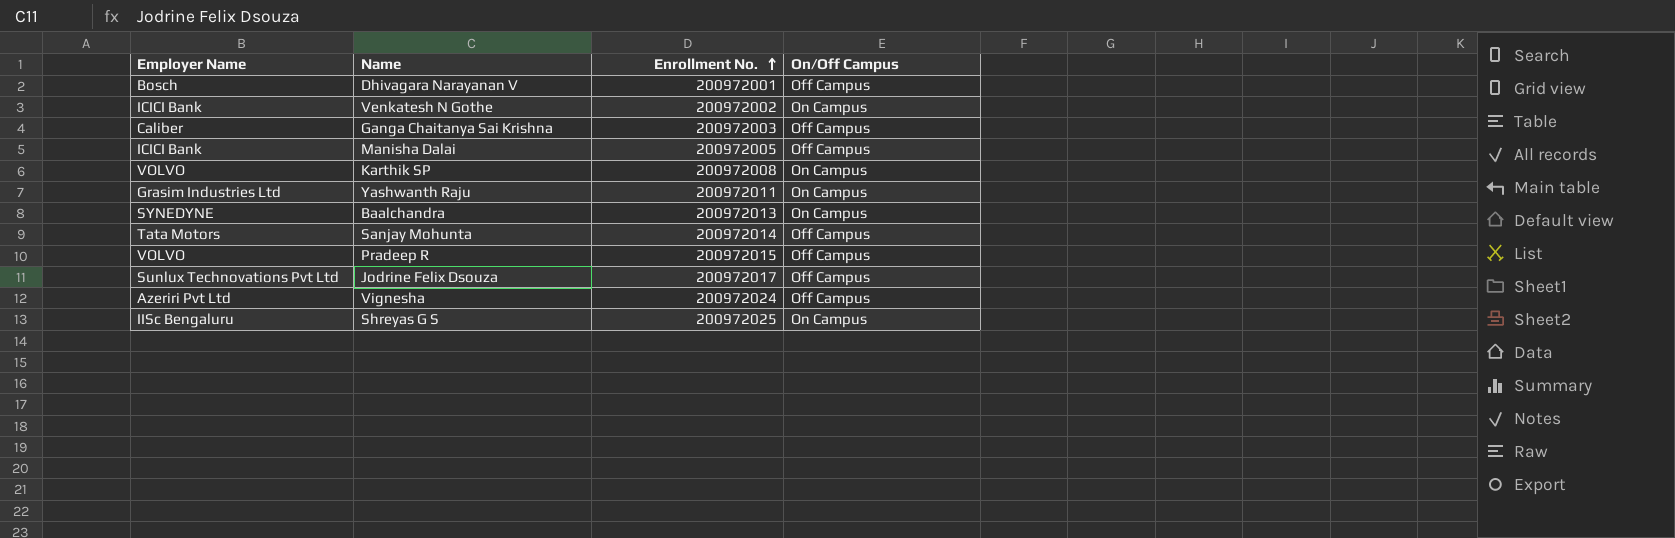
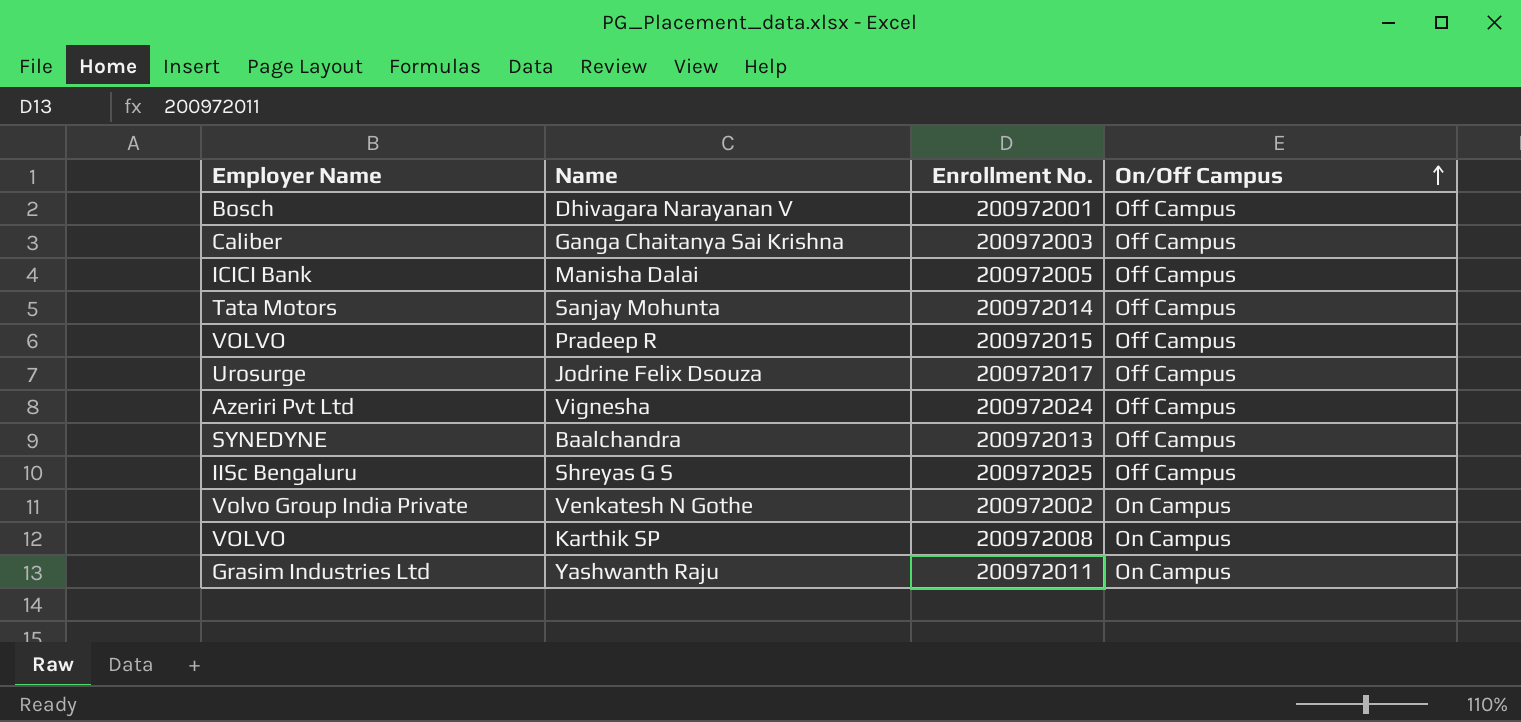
row order: Enrollment No. ascending -> On/Off Campus ascending
Jodrine Felix Dsouza | Employer Name: Sunlux Technovations Pvt Ltd -> Urosurge
Baalchandra | On/Off Campus: On Campus -> Off Campus
Shreyas G S | On/Off Campus: On Campus -> Off Campus
Venkatesh N Gothe | Employer Name: ICICI Bank -> Volvo Group India Private

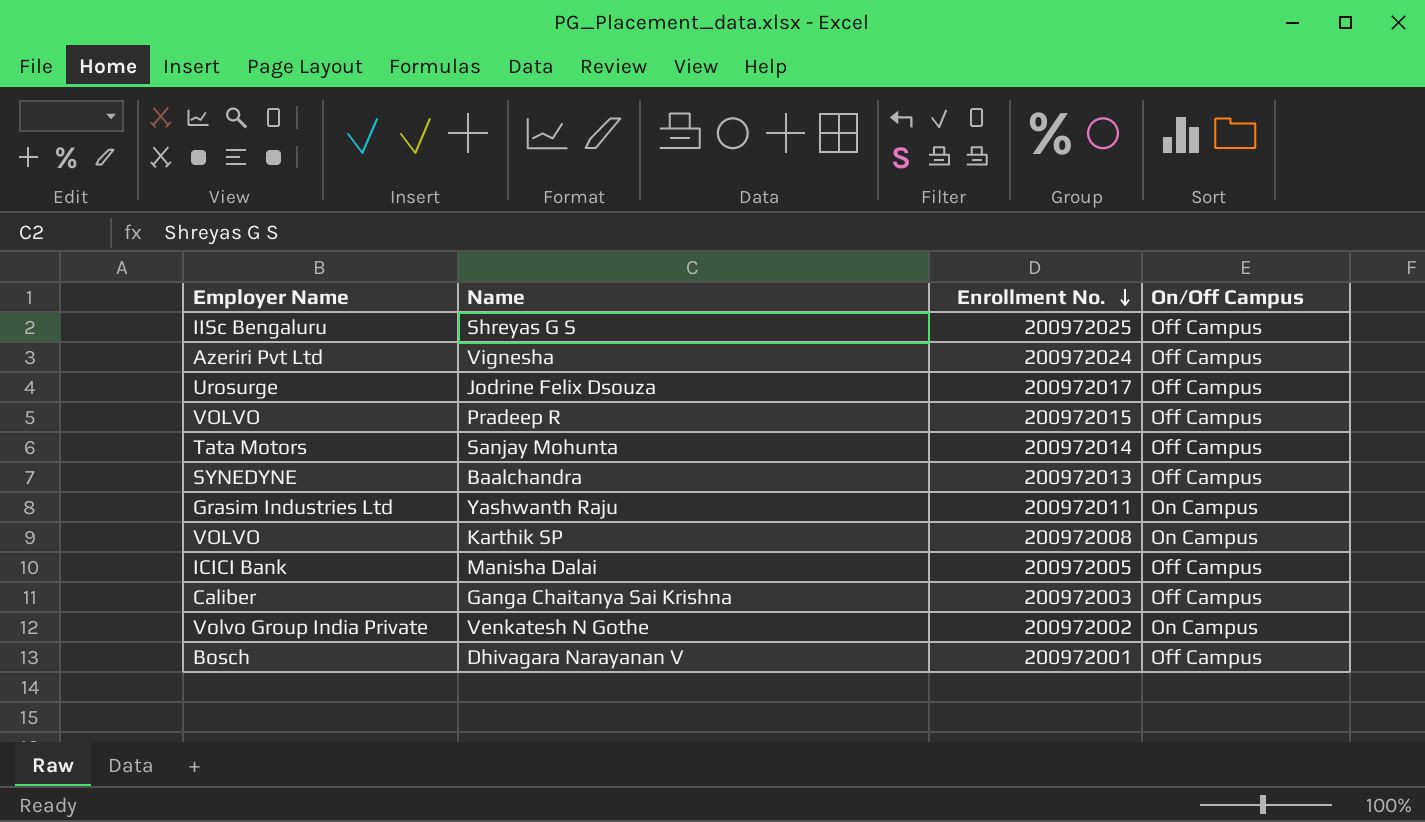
row order: On/Off Campus ascending -> Enrollment No. descending

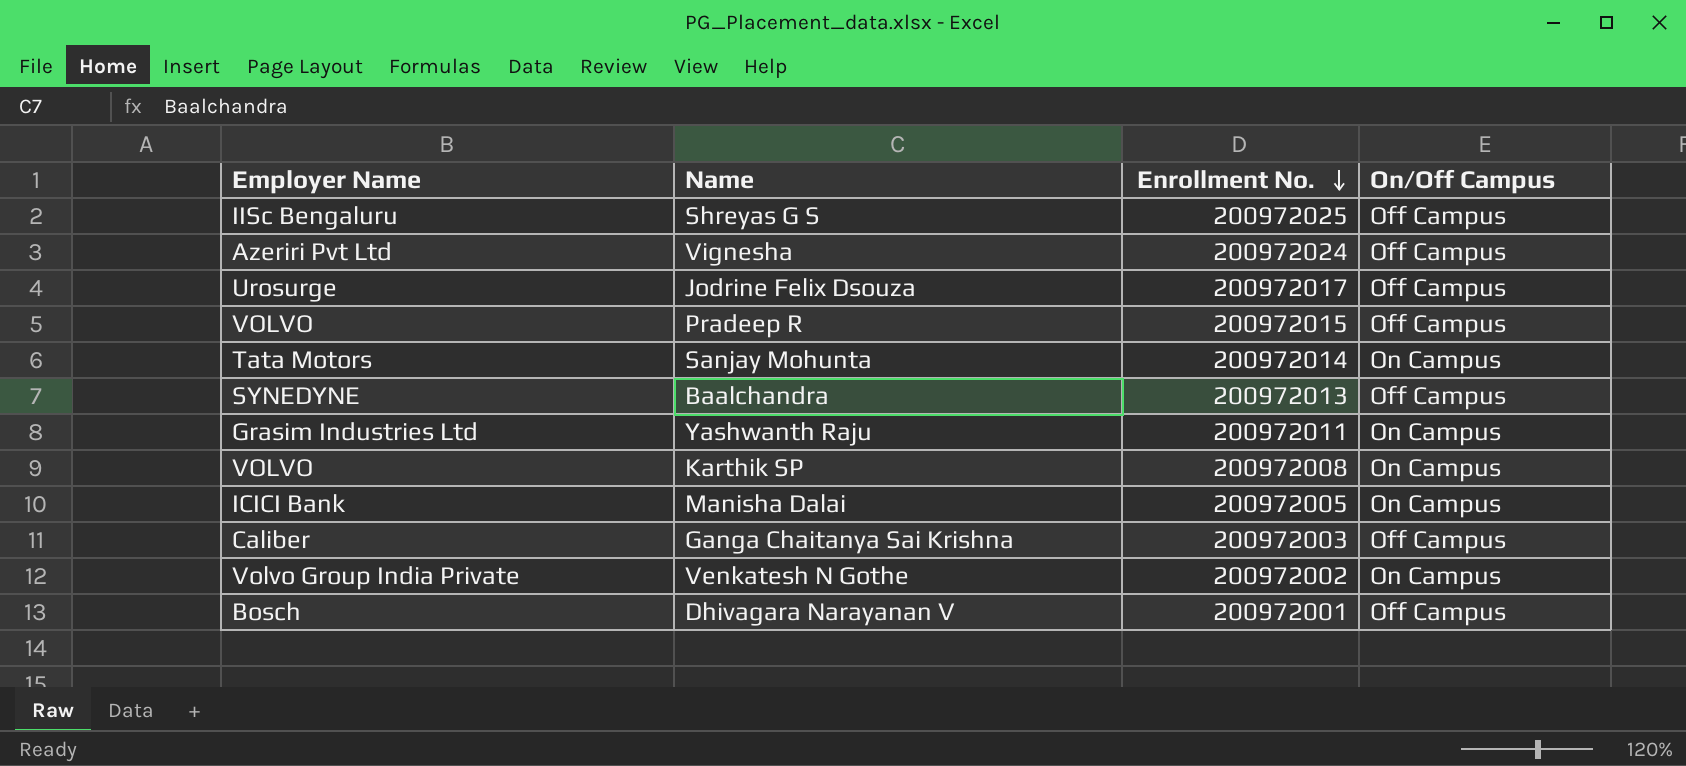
Sanjay Mohunta | On/Off Campus: Off Campus -> On Campus
Manisha Dalai | On/Off Campus: Off Campus -> On Campus

